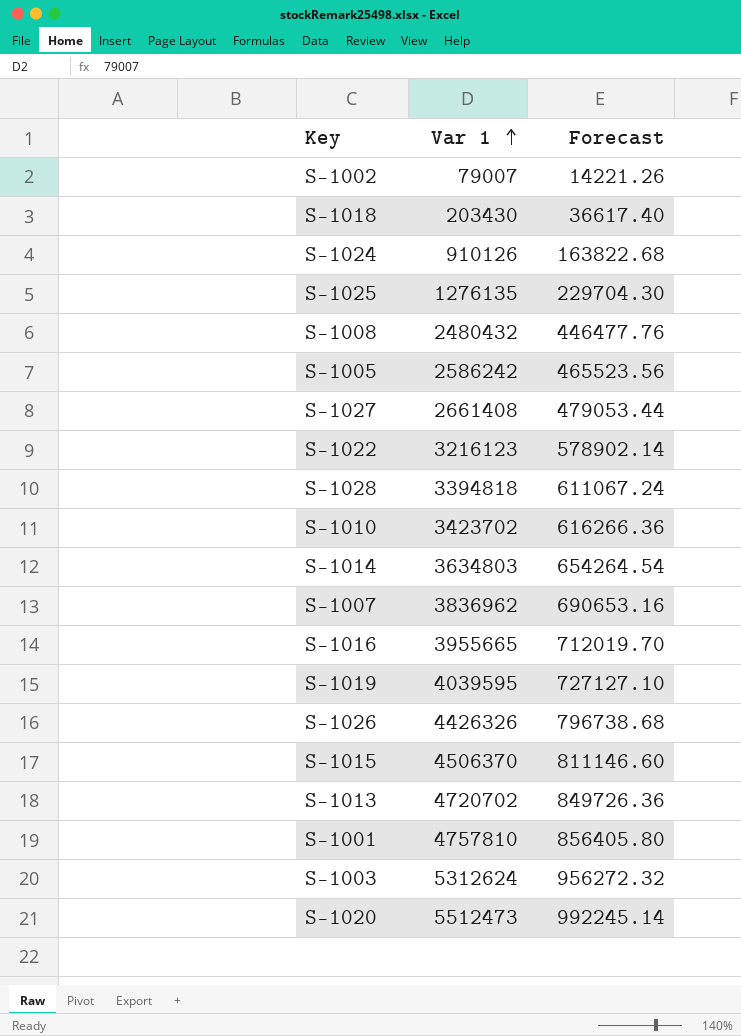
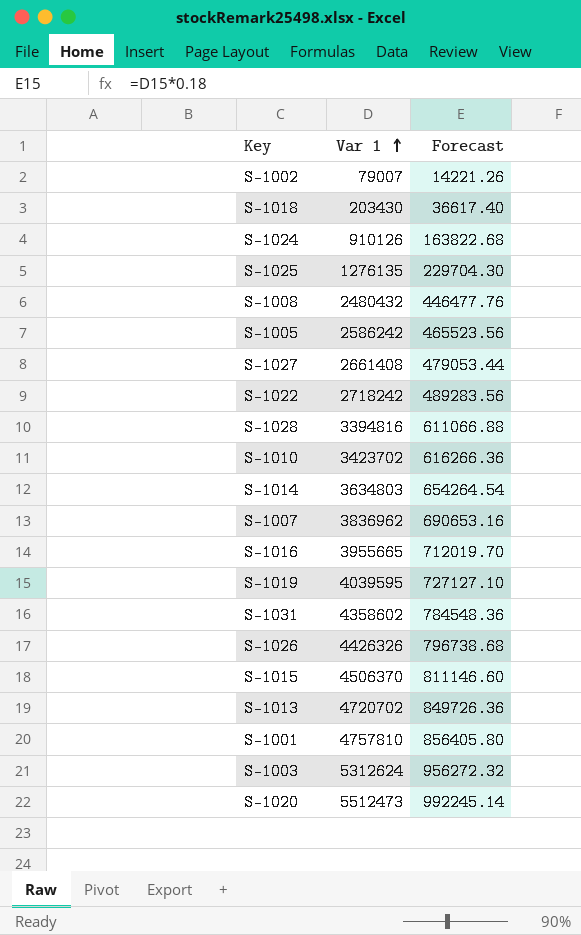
S-1022 | Var 1: 3216123 -> 2718242
S-1022 | Forecast: 578902.14 -> 489283.56
S-1028 | Var 1: 3394818 -> 3394816
S-1028 | Forecast: 611067.24 -> 611066.88
row S-1031: none -> 4358602 | 784548.36

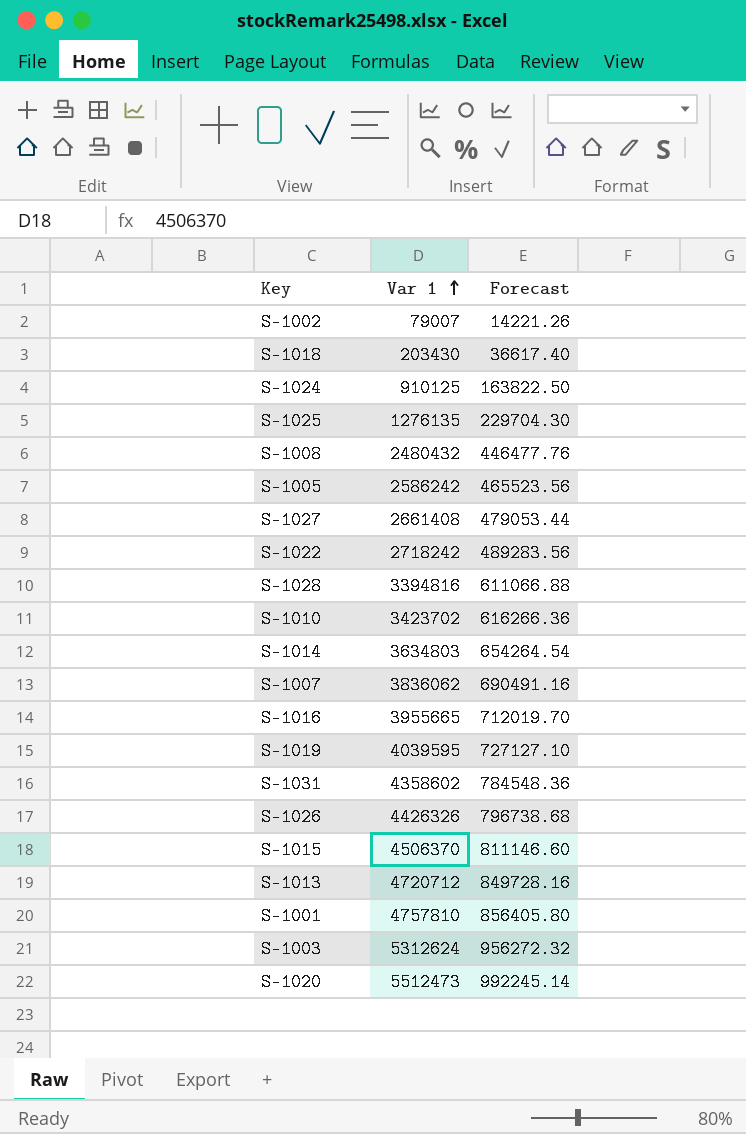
S-1024 | Var 1: 910126 -> 910125
S-1024 | Forecast: 163822.68 -> 163822.50
S-1007 | Var 1: 3836962 -> 3836062
S-1007 | Forecast: 690653.16 -> 690491.16
S-1013 | Var 1: 4720702 -> 4720712
S-1013 | Forecast: 849726.36 -> 849728.16

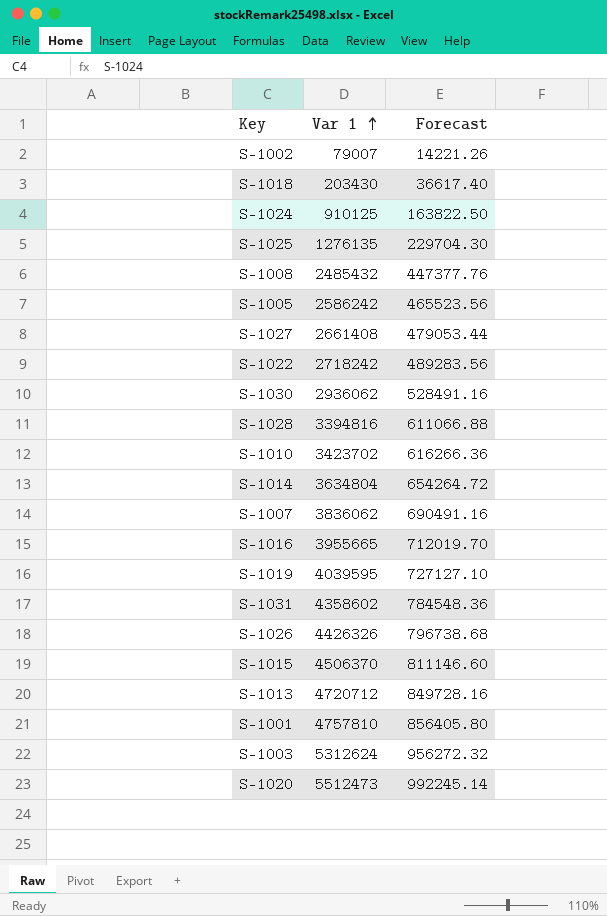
S-1008 | Var 1: 2480432 -> 2485432
S-1008 | Forecast: 446477.76 -> 447377.76
row S-1030: none -> 2936062 | 528491.16
S-1014 | Var 1: 3634803 -> 3634804
S-1014 | Forecast: 654264.54 -> 654264.72

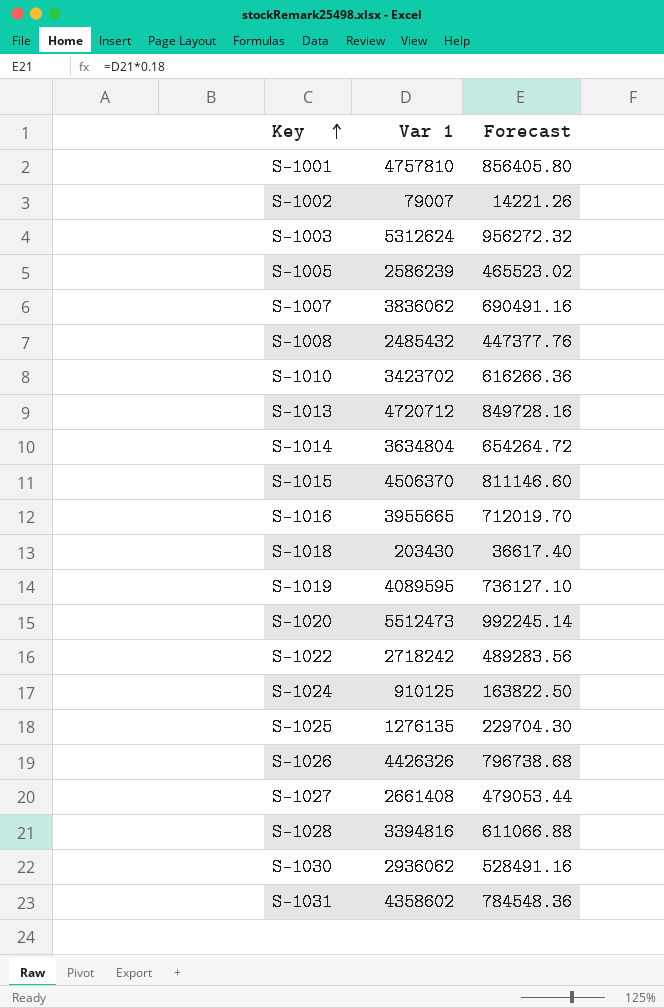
row order: Var 1 ascending -> Key ascending
S-1005 | Var 1: 2586242 -> 2586239
S-1005 | Forecast: 465523.56 -> 465523.02
S-1019 | Var 1: 4039595 -> 4089595
S-1019 | Forecast: 727127.10 -> 736127.10

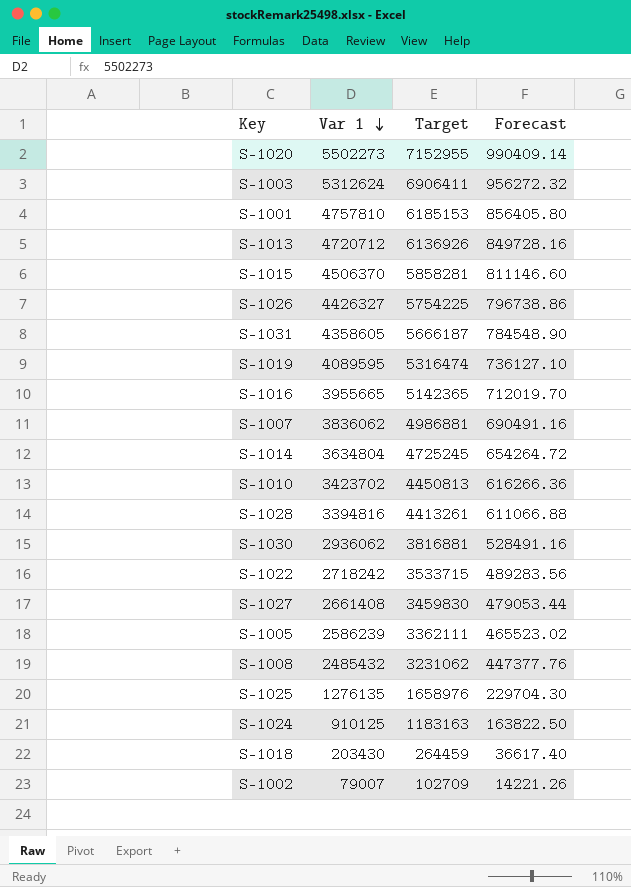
row order: Key ascending -> Var 1 descending
column Target | formula: none -> [Var 1] * 1.3
S-1020 | Var 1: 5512473 -> 5502273
S-1020 | Forecast: 992245.14 -> 990409.14
S-1026 | Var 1: 4426326 -> 4426327
S-1026 | Forecast: 796738.68 -> 796738.86
S-1031 | Var 1: 4358602 -> 4358605
S-1031 | Forecast: 784548.36 -> 784548.90

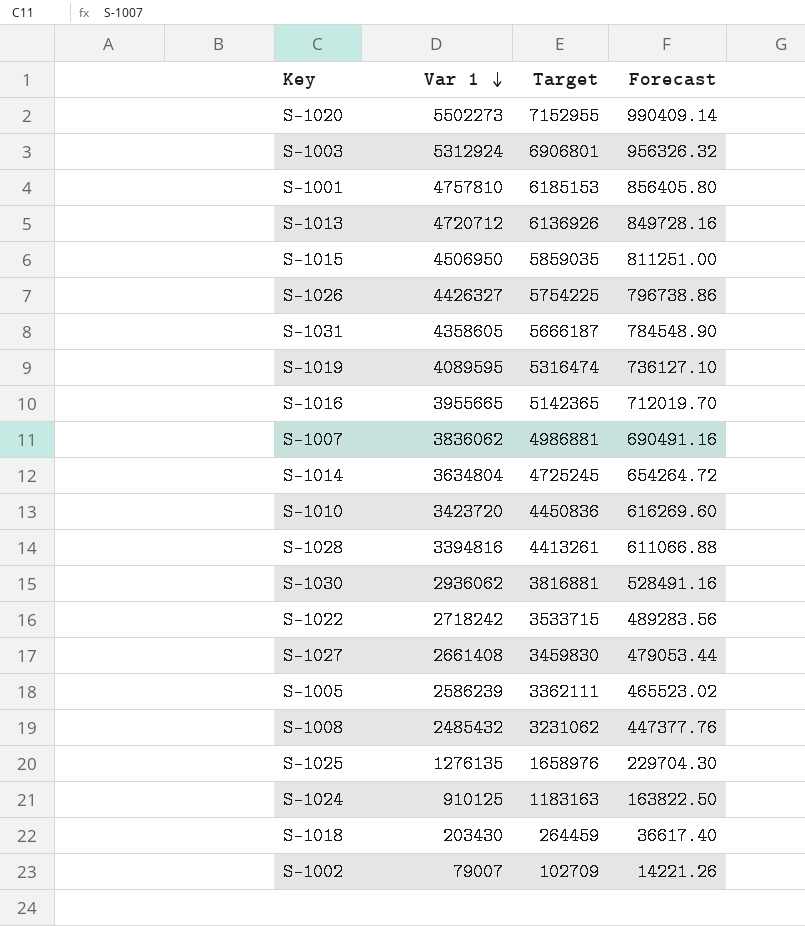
S-1003 | Var 1: 5312624 -> 5312924
S-1003 | Target: 6906411 -> 6906801
S-1003 | Forecast: 956272.32 -> 956326.32
S-1015 | Var 1: 4506370 -> 4506950
S-1015 | Target: 5858281 -> 5859035
S-1015 | Forecast: 811146.60 -> 811251.00
S-1010 | Var 1: 3423702 -> 3423720
S-1010 | Target: 4450813 -> 4450836
S-1010 | Forecast: 616266.36 -> 616269.60

